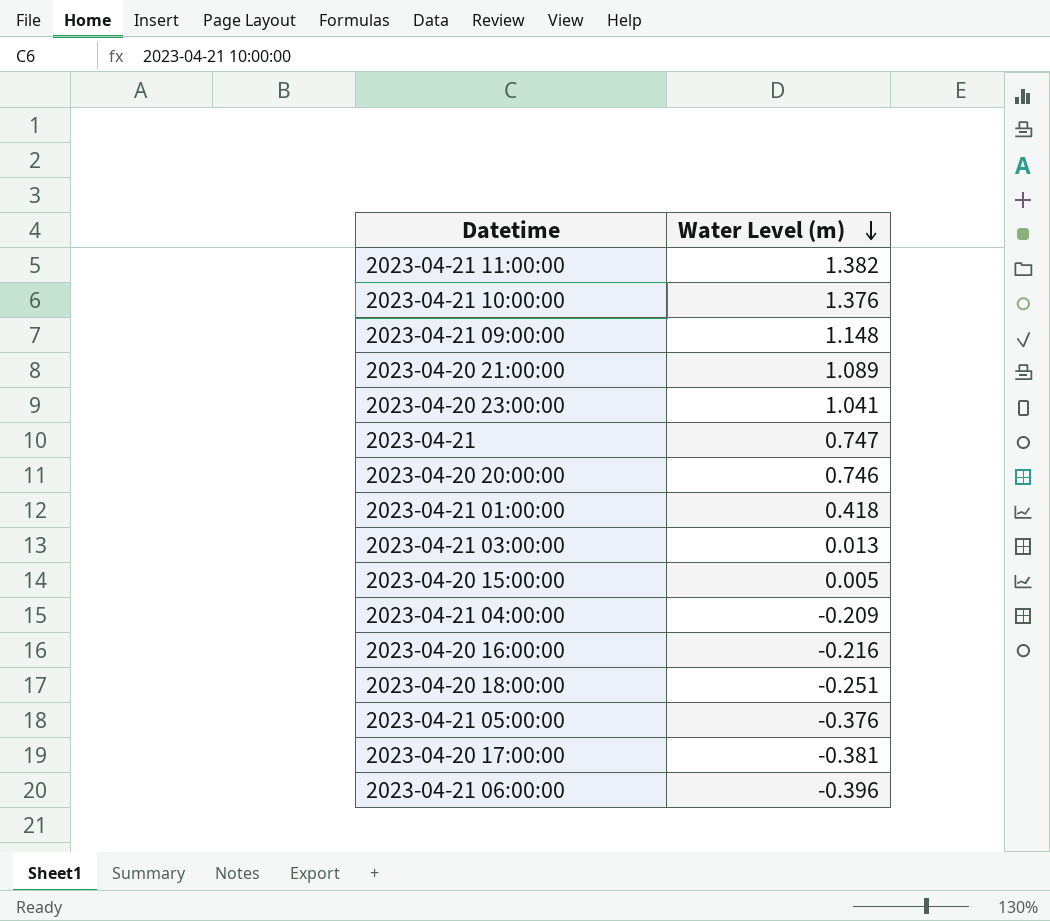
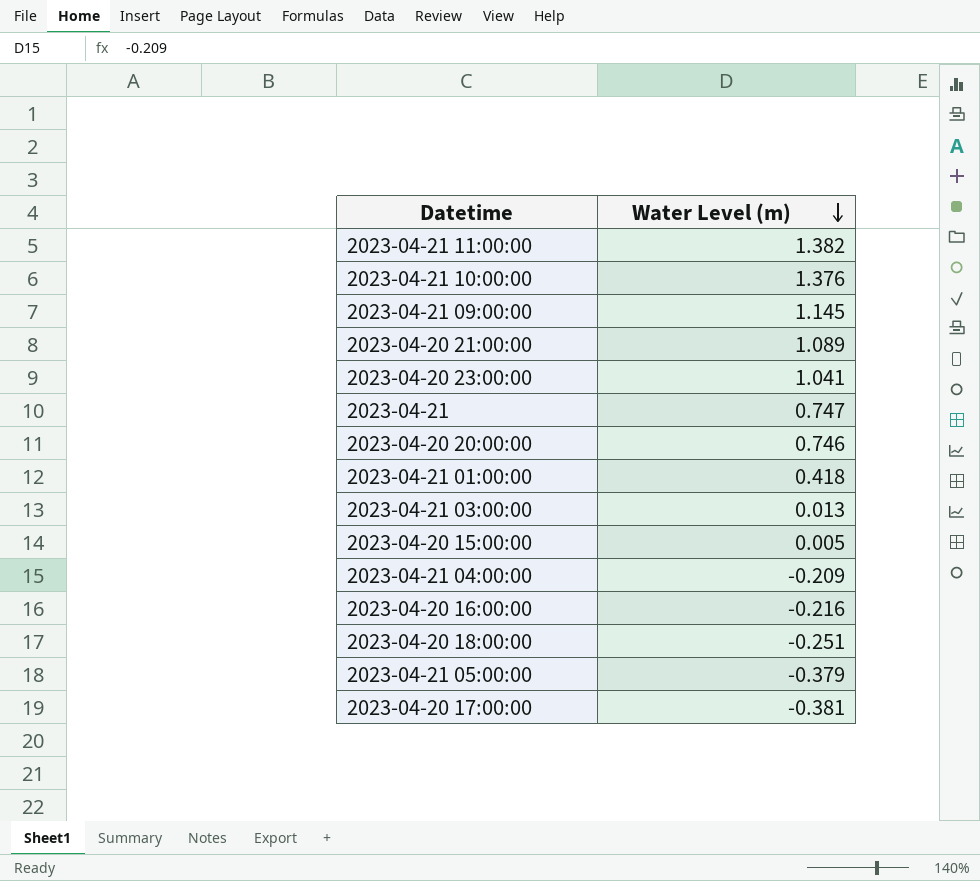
row 2023-04-21 06:00:00: -0.396 -> none
2023-04-21 09:00:00 | Water Level (m): 1.148 -> 1.145
2023-04-21 05:00:00 | Water Level (m): -0.376 -> -0.379

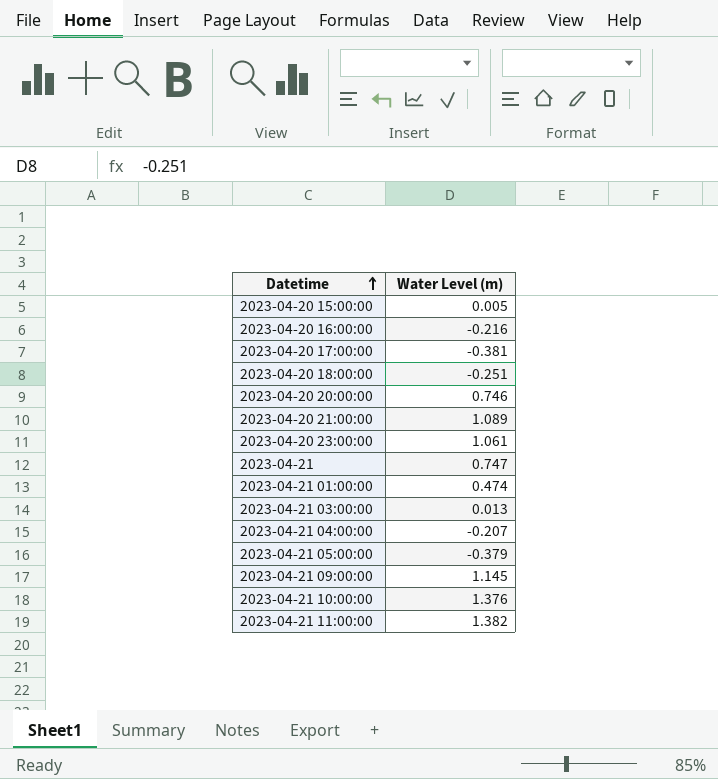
row order: Water Level (m) descending -> Datetime ascending
2023-04-20 23:00:00 | Water Level (m): 1.041 -> 1.061
2023-04-21 01:00:00 | Water Level (m): 0.418 -> 0.474
2023-04-21 04:00:00 | Water Level (m): -0.209 -> -0.207

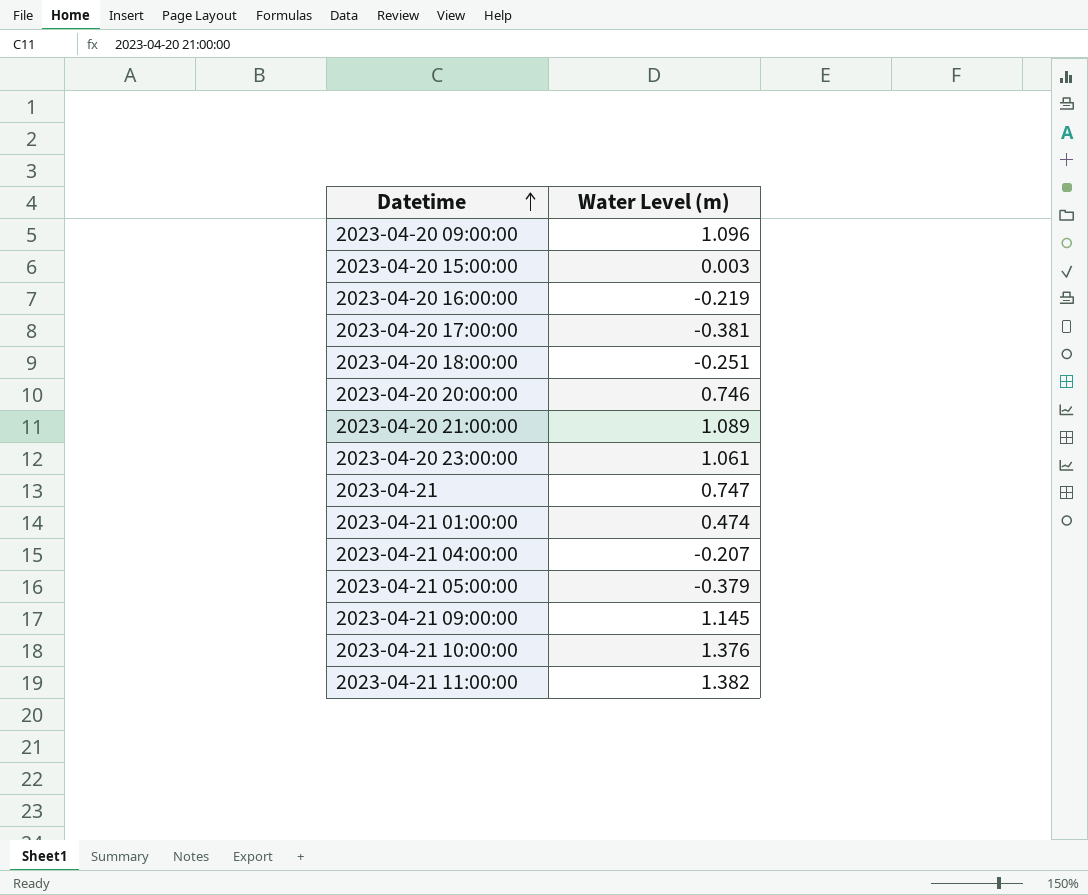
row 2023-04-21 03:00:00: 0.013 -> none
row 2023-04-20 09:00:00: none -> 1.096
2023-04-20 15:00:00 | Water Level (m): 0.005 -> 0.003
2023-04-20 16:00:00 | Water Level (m): -0.216 -> -0.219

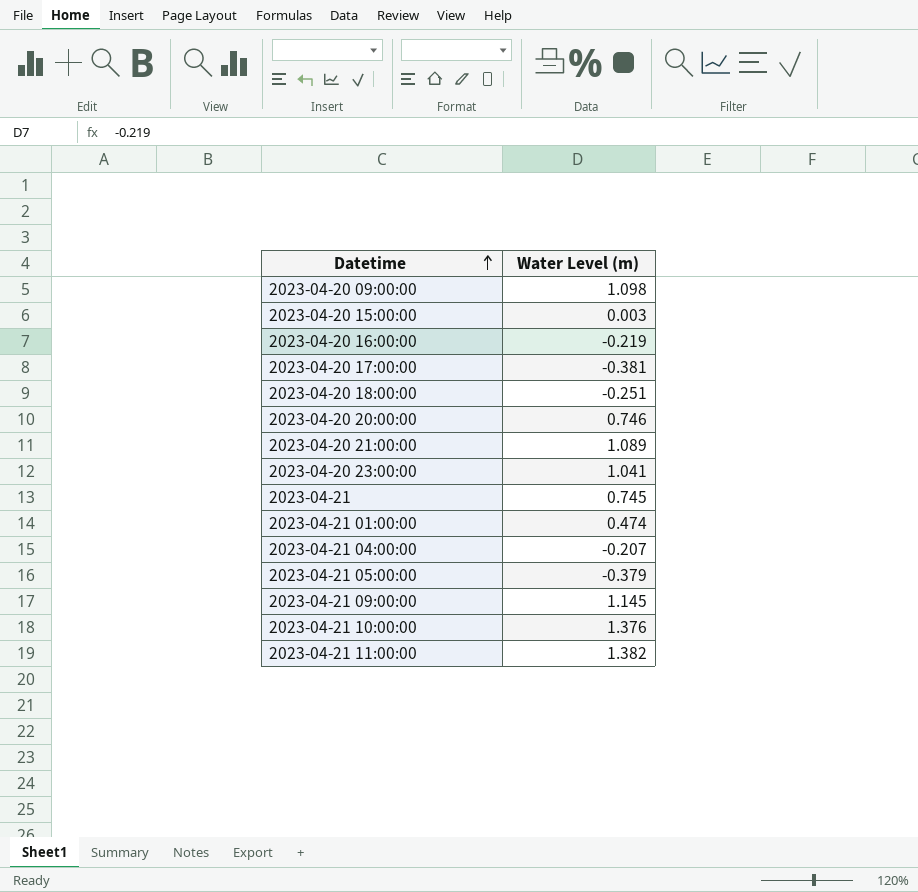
2023-04-20 09:00:00 | Water Level (m): 1.096 -> 1.098
2023-04-20 23:00:00 | Water Level (m): 1.061 -> 1.041
2023-04-21 | Water Level (m): 0.747 -> 0.745

